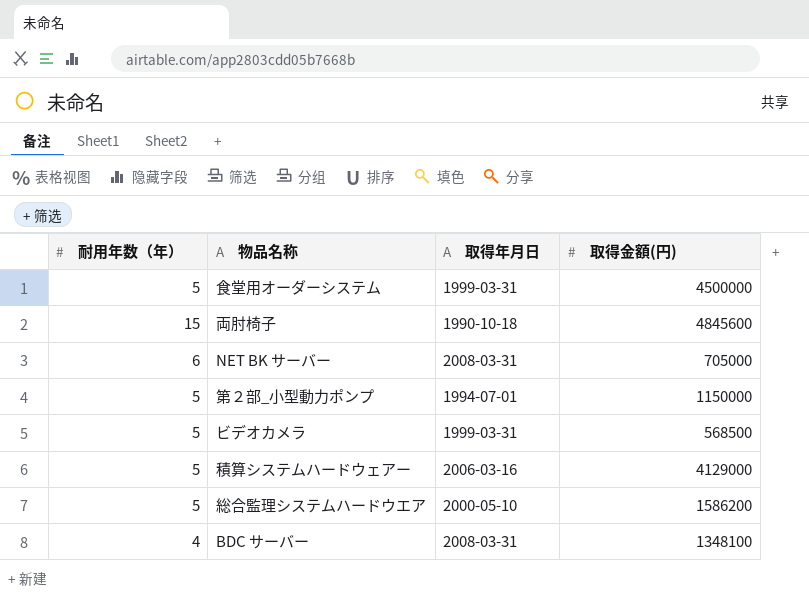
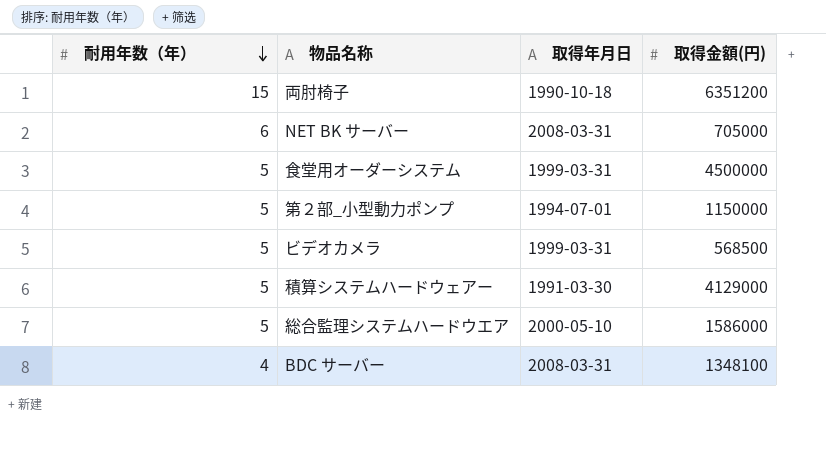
row order: none -> 耐用年数（年） descending
両肘椅子 | 取得金額(円): 4845600 -> 6351200
積算システムハードウェアー | 取得年月日: 2006-03-16 -> 1991-03-30
総合監理システムハードウエア | 取得金額(円): 1586200 -> 1586000

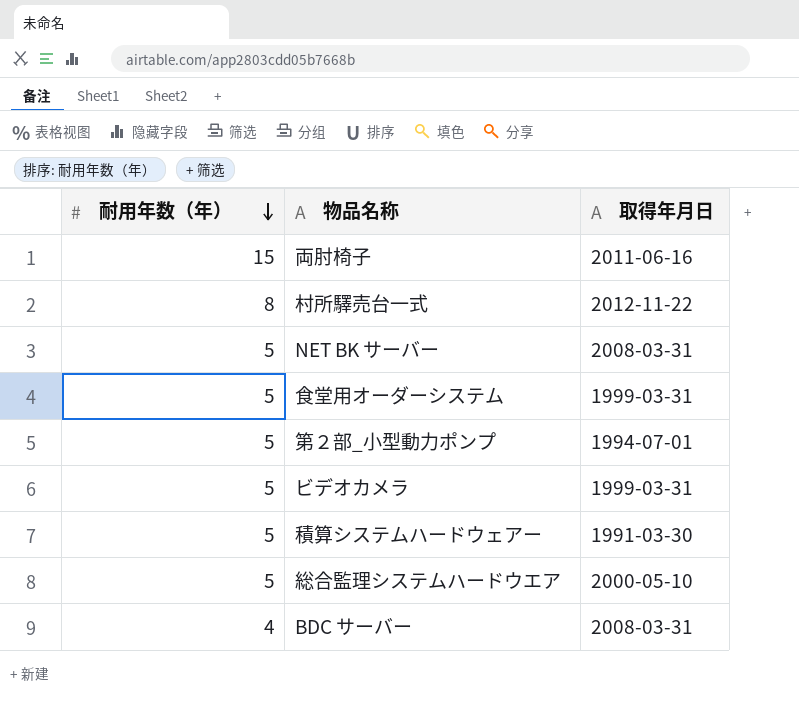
column 取得金額(円) | position: 4 -> none
両肘椅子 | 取得年月日: 1990-10-18 -> 2011-06-16
row 村所驛売台一式: none -> 8 | 2012-11-22
NET BK サーバー | 耐用年数（年）: 6 -> 5

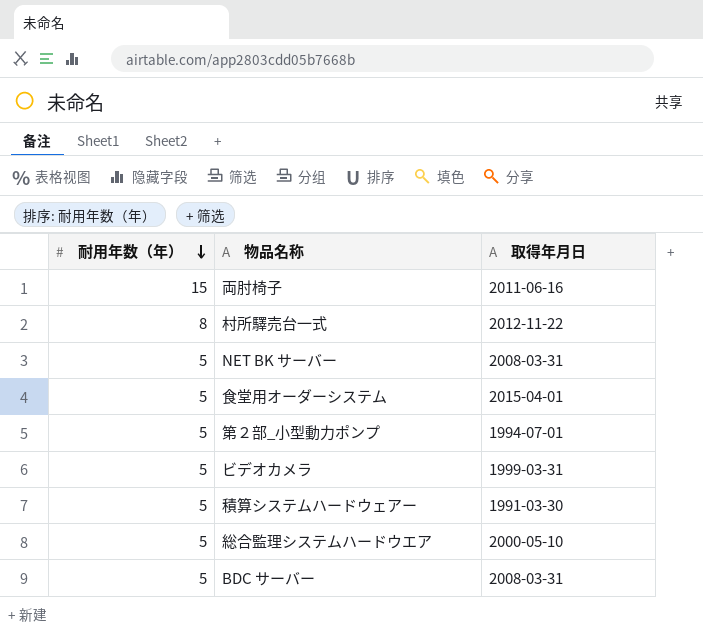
食堂用オーダーシステム | 取得年月日: 1999-03-31 -> 2015-04-01
BDC サーバー | 耐用年数（年）: 4 -> 5

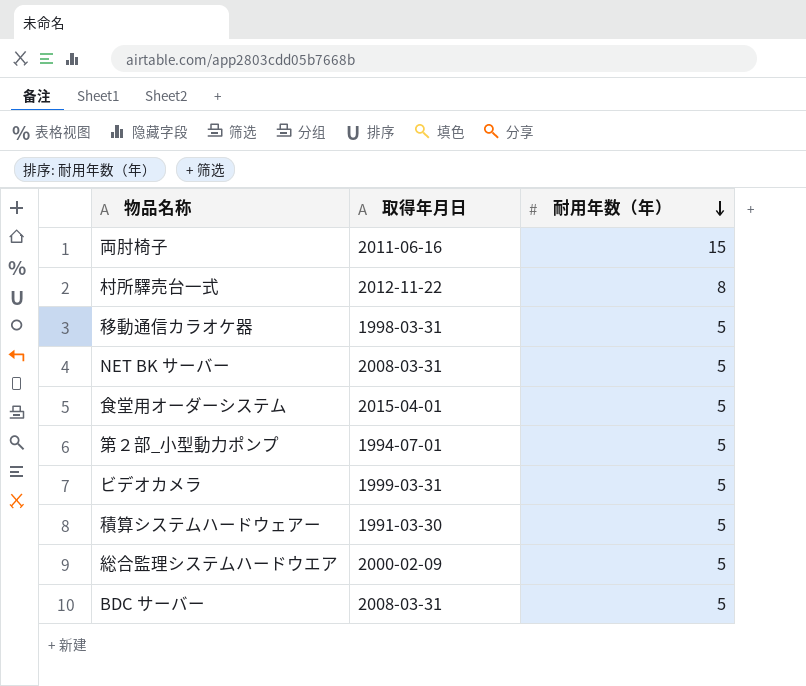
column 耐用年数（年） | position: 1 -> 3
row 移動通信カラオケ器: none -> 1998-03-31 | 5
総合監理システムハードウエア | 取得年月日: 2000-05-10 -> 2000-02-09

